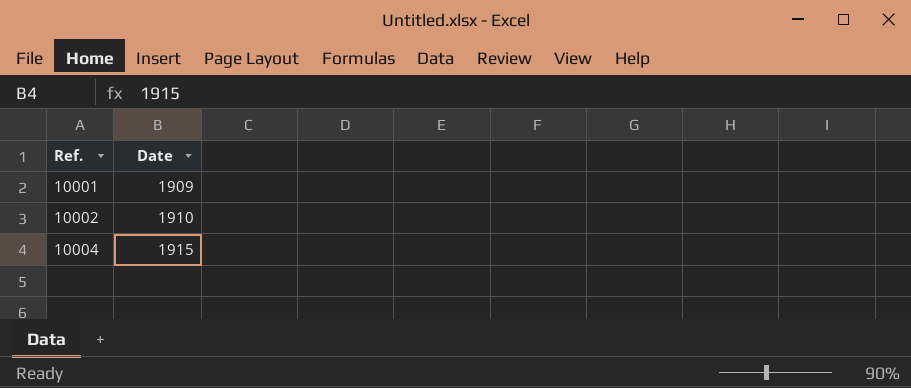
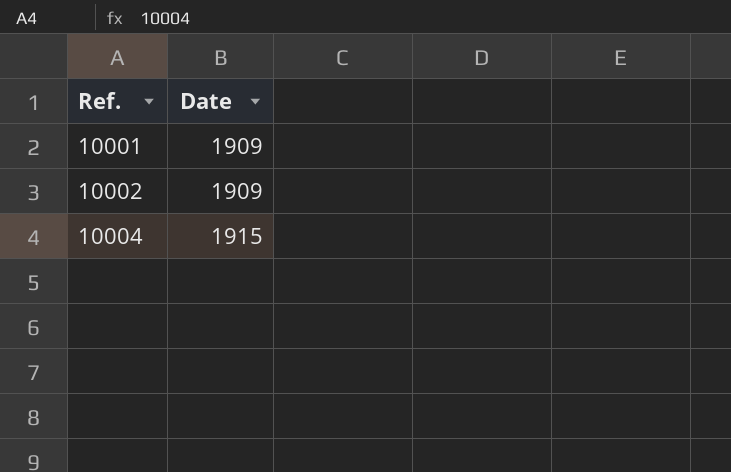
10002 | Date: 1910 -> 1909

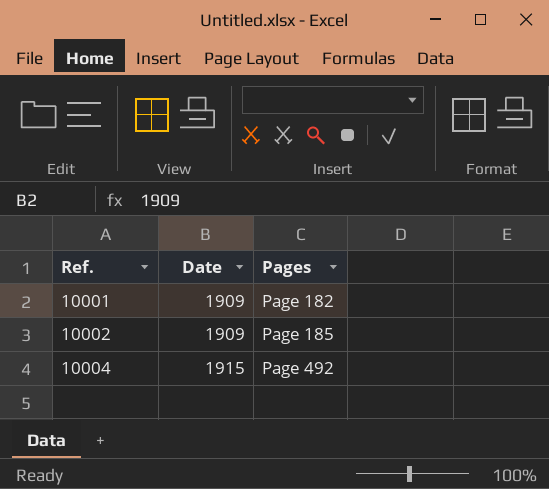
column Pages | position: none -> 3

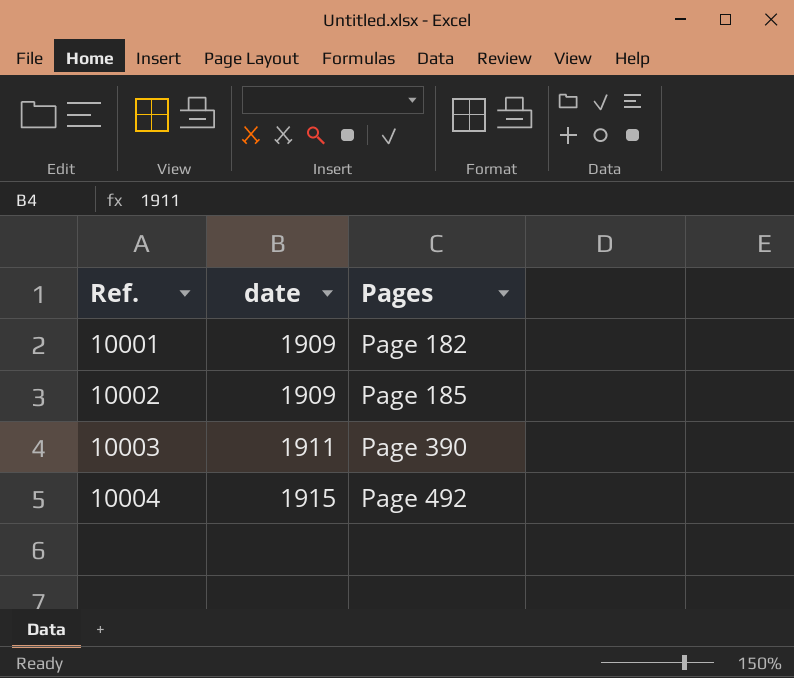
column name: Date -> date
row 10003: none -> 1911 | Page 390

